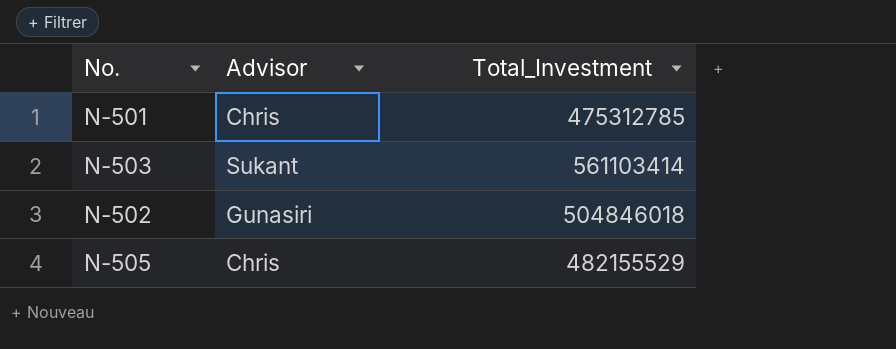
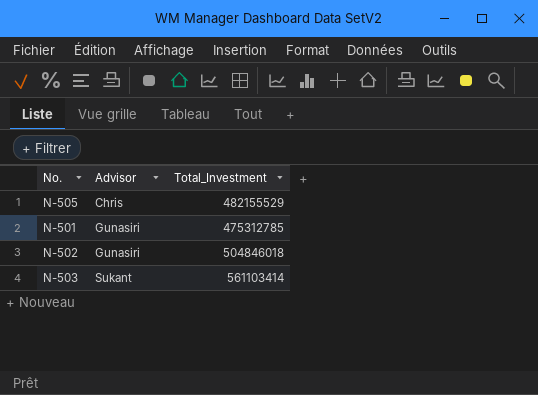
row order: none -> Advisor ascending
N-501 | Advisor: Chris -> Gunasiri

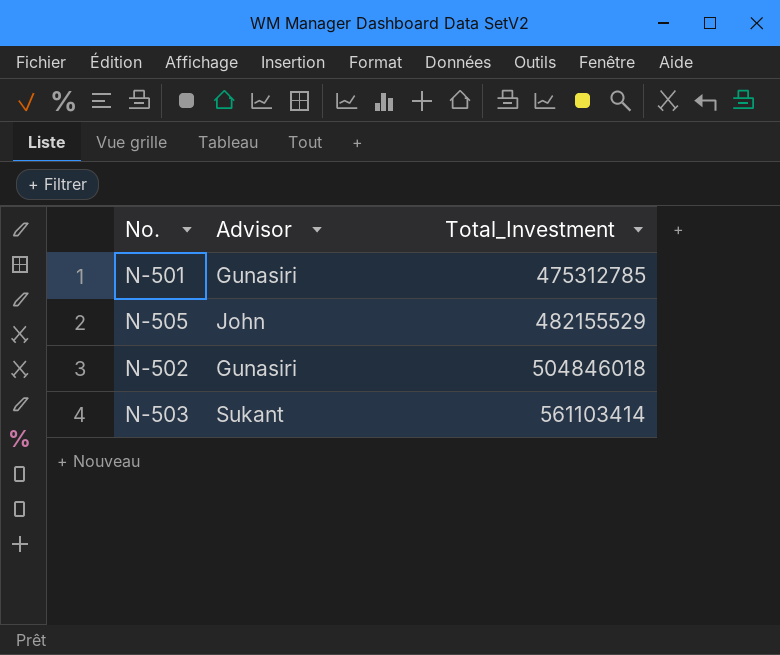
row order: Advisor ascending -> Total_Investment ascending
N-505 | Advisor: Chris -> John

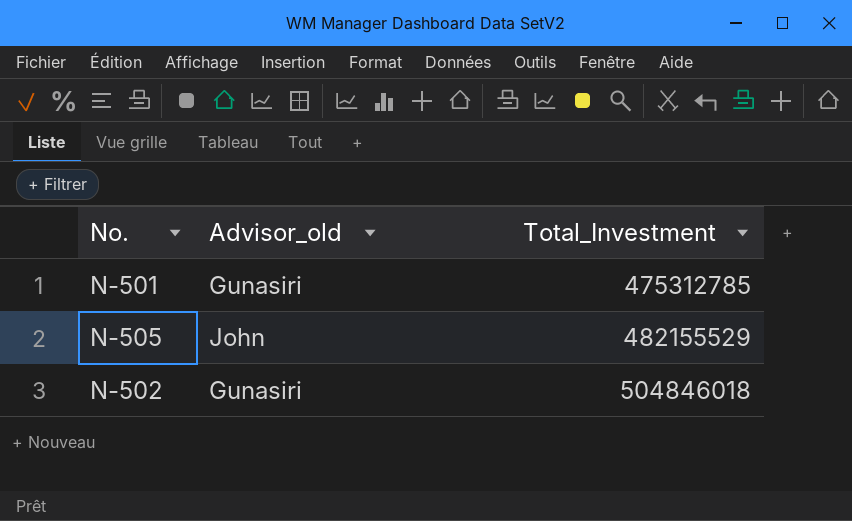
column name: Advisor -> Advisor_old
row N-503: Sukant | 561103414 -> none

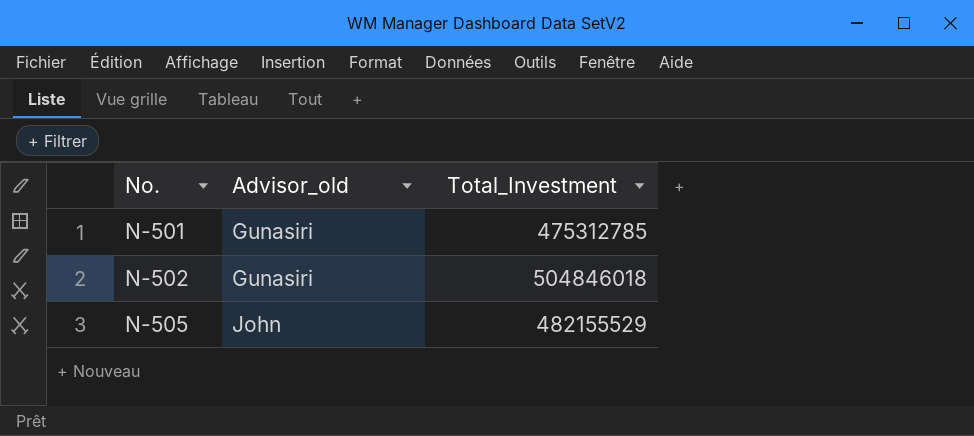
row order: Total_Investment ascending -> No. ascending

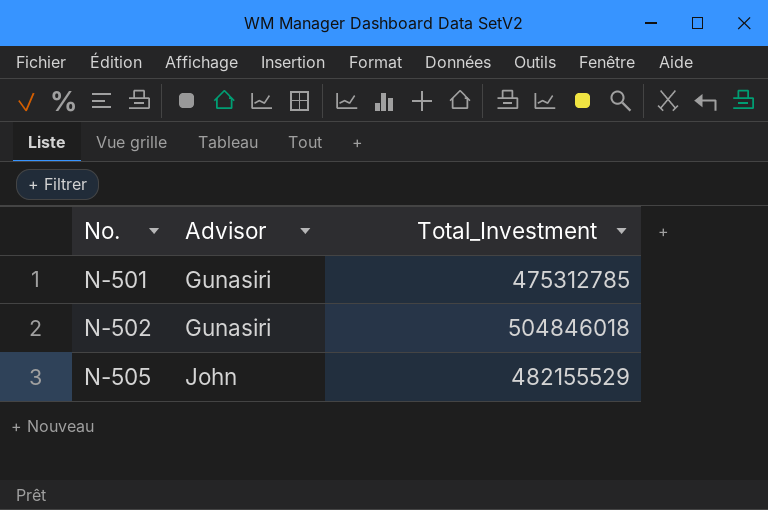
column name: Advisor_old -> Advisor

